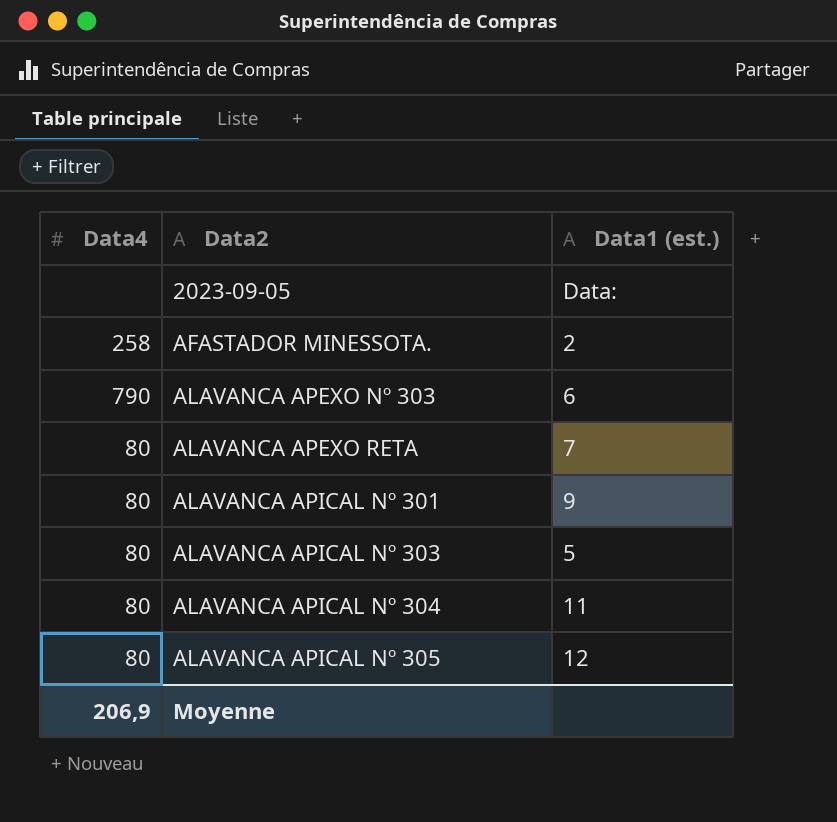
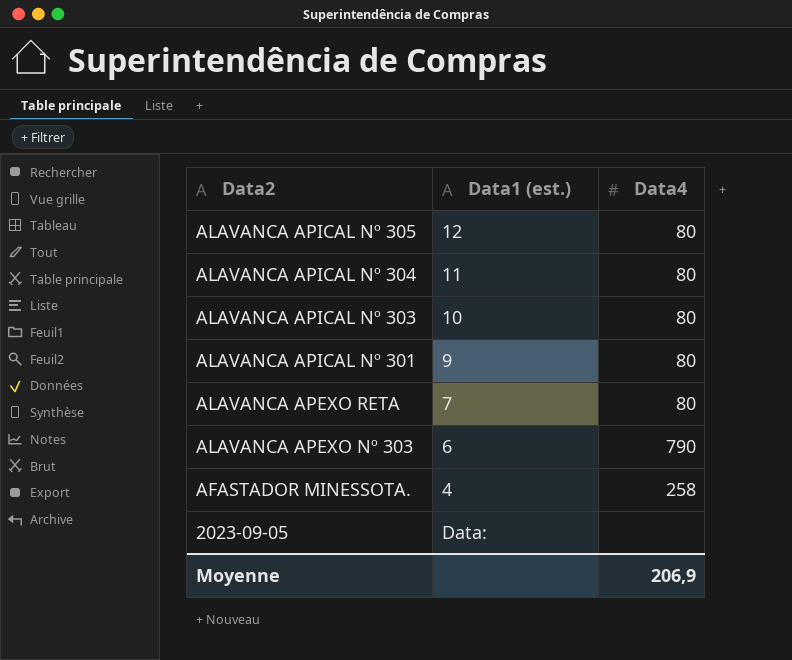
row order: Data2 ascending -> Data2 descending
column Data4 | position: 1 -> 3
ALAVANCA APICAL Nº 303 | Data1 (est.): 5 -> 10
AFASTADOR MINESSOTA. | Data1 (est.): 2 -> 4

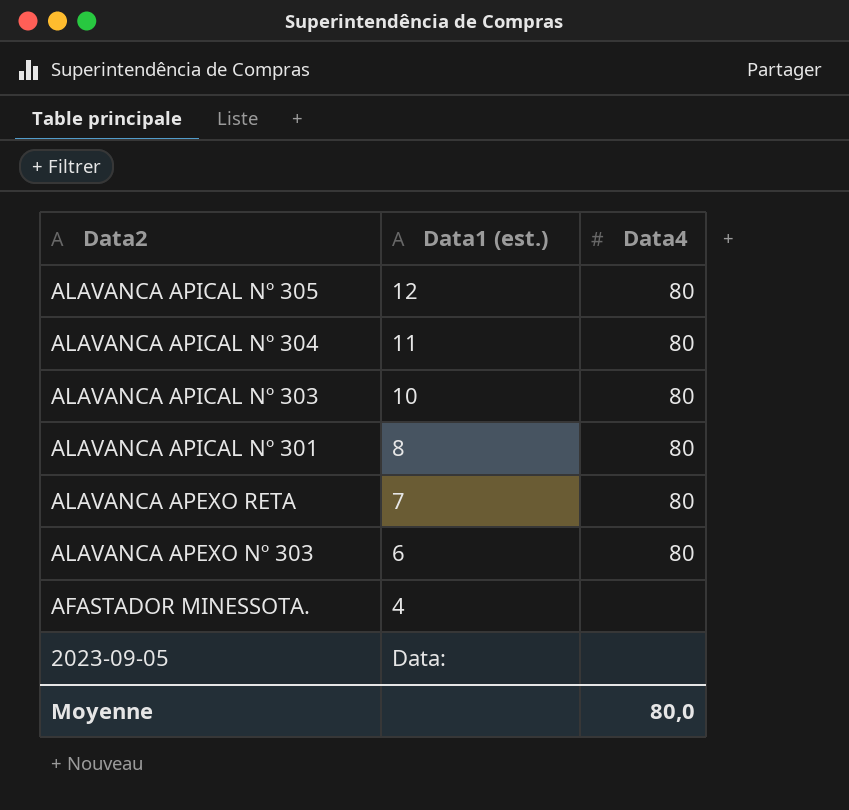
ALAVANCA APICAL Nº 301 | Data1 (est.): 9 -> 8
ALAVANCA APEXO Nº 303 | Data4: 790 -> 80
AFASTADOR MINESSOTA. | Data4: 258 -> none
Moyenne | Data4: 206,9 -> 80,0

